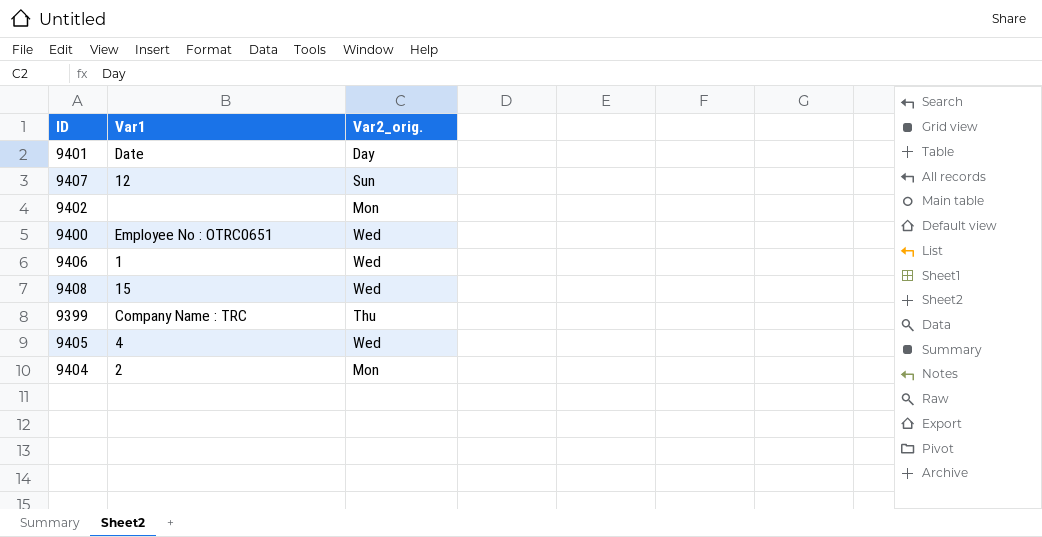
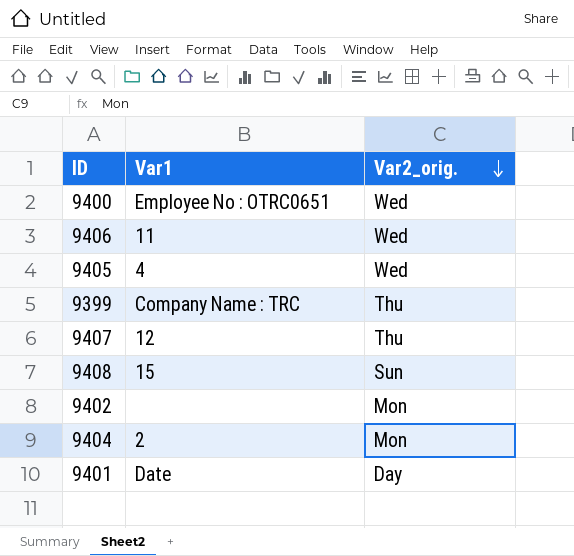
row order: none -> Var2_orig. descending
9406 | Var1: 1 -> 11
9407 | Var2_orig.: Sun -> Thu
9408 | Var2_orig.: Wed -> Sun

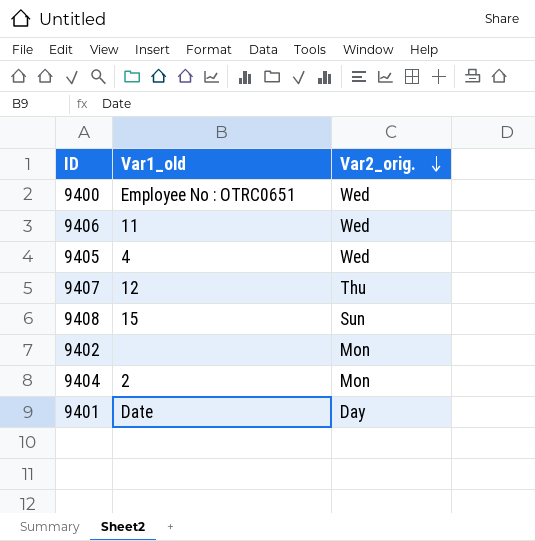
column name: Var1 -> Var1_old
row 9399: Company Name : TRC | Thu -> none

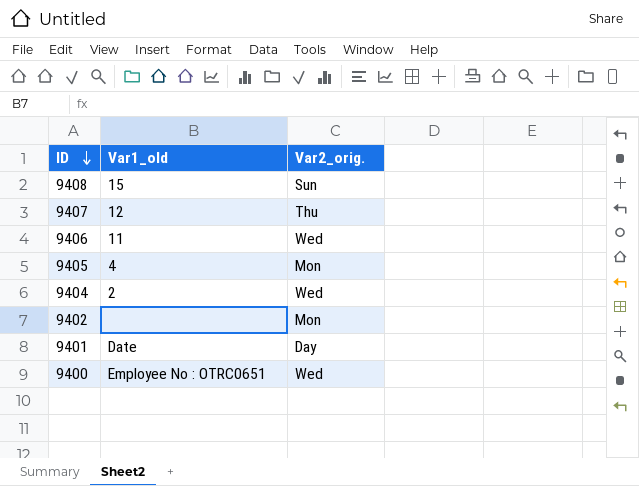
row order: Var2_orig. descending -> ID descending
9405 | Var2_orig.: Wed -> Mon
9404 | Var2_orig.: Mon -> Wed

